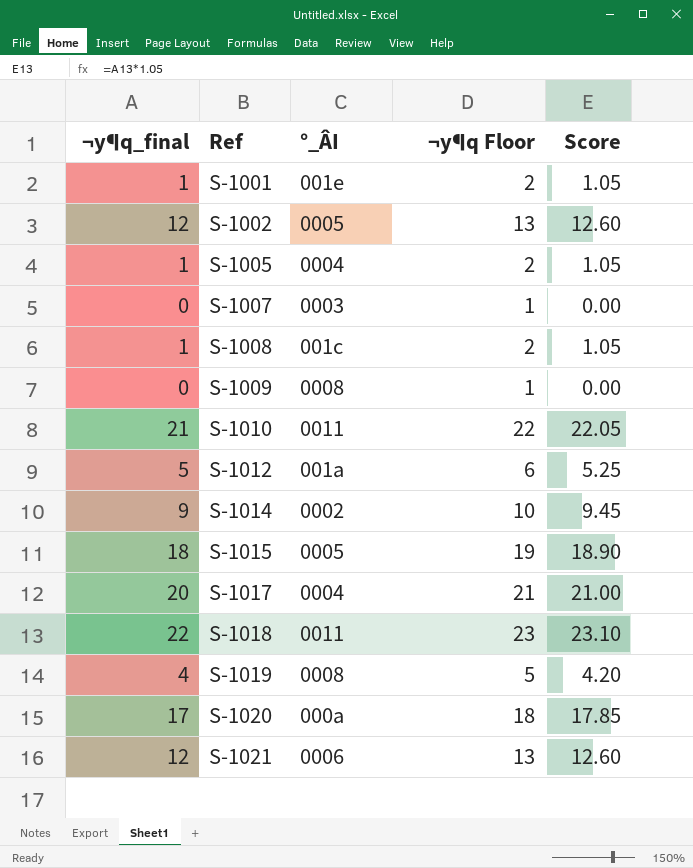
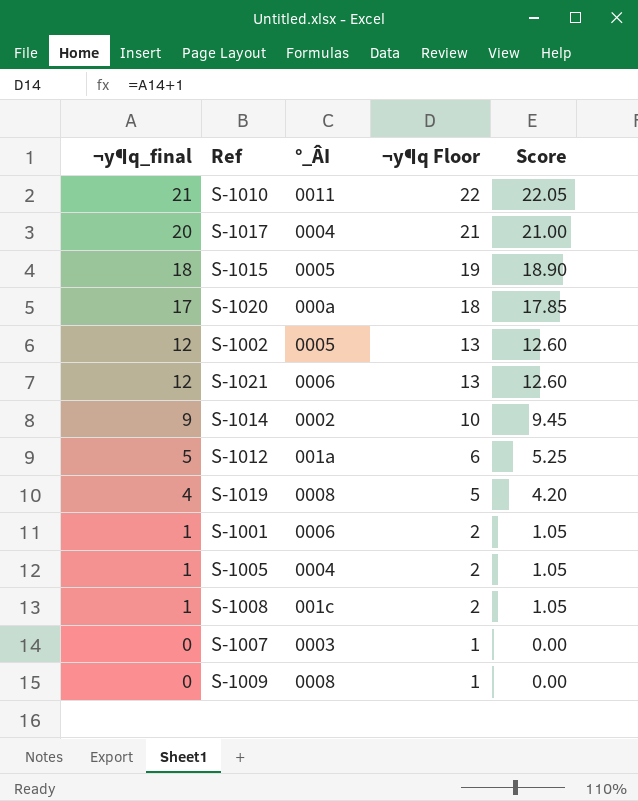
row order: Ref ascending -> ¬y¶q_final descending
row S-1018: 22 | 0011 | 23 | 23.10 -> none
S-1001 | °_ÂI: 001e -> 0006

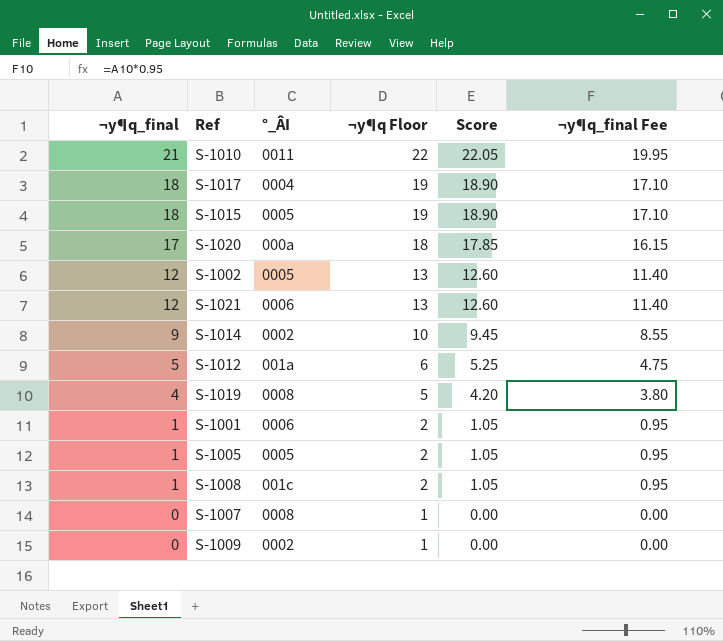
column ¬y¶q_final Fee | formula: none -> [¬y¶q_final] * 0.95
S-1017 | ¬y¶q_final: 20 -> 18
S-1017 | ¬y¶q Floor: 21 -> 19
S-1017 | Score: 21.00 -> 18.90
S-1005 | °_ÂI: 0004 -> 0005
S-1007 | °_ÂI: 0003 -> 0008
S-1009 | °_ÂI: 0008 -> 0002

